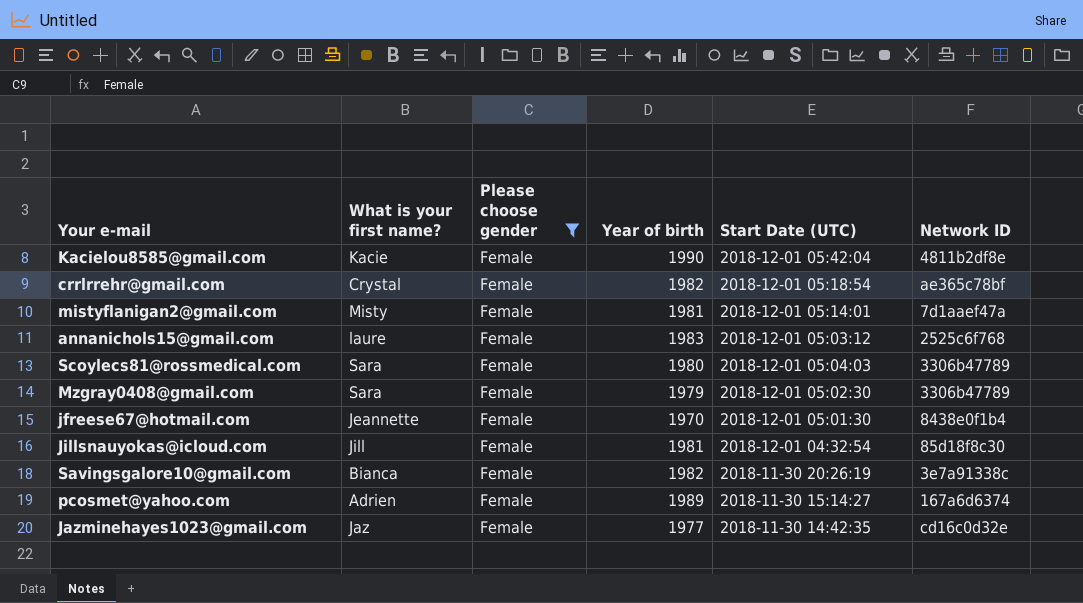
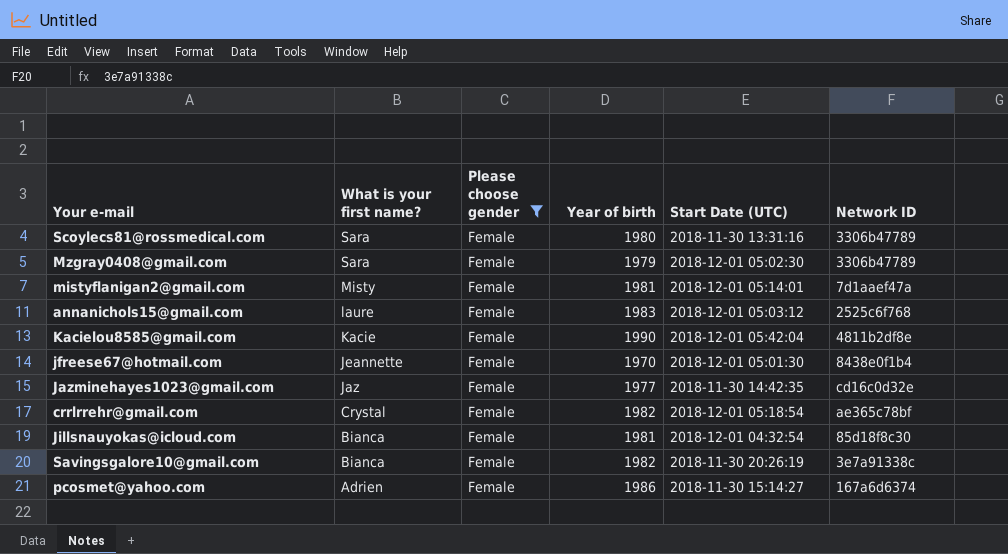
row order: none -> What is your first name? descending
Scoylecs81@rossmedical.com | Start Date (UTC): 2018-12-01 05:04:03 -> 2018-11-30 13:31:16
Jillsnauyokas@icloud.com | What is your first name?: Jill -> Bianca
pcosmet@yahoo.com | Year of birth: 1989 -> 1986

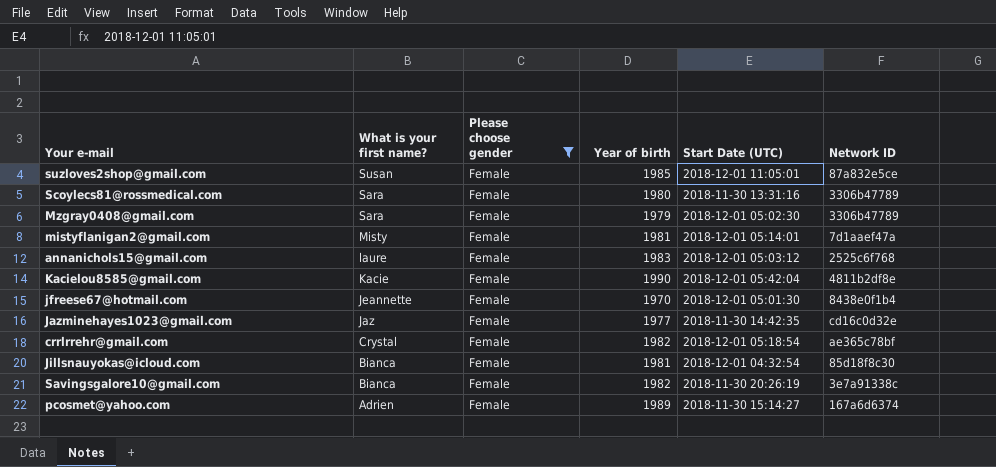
row suzloves2shop@gmail.com: none -> Susan | Female | 1985 | 2018-12-01 11:05:01 | 87a832e5ce
pcosmet@yahoo.com | Year of birth: 1986 -> 1989

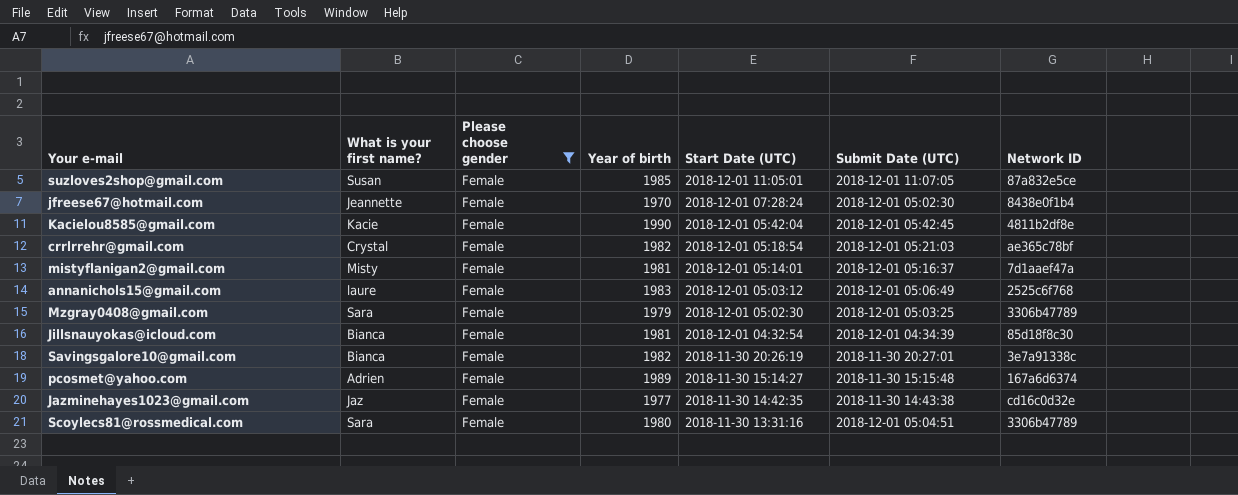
row order: What is your first name? descending -> Start Date (UTC) descending
column Submit Date (UTC) | position: none -> 6
jfreese67@hotmail.com | Start Date (UTC): 2018-12-01 05:01:30 -> 2018-12-01 07:28:24

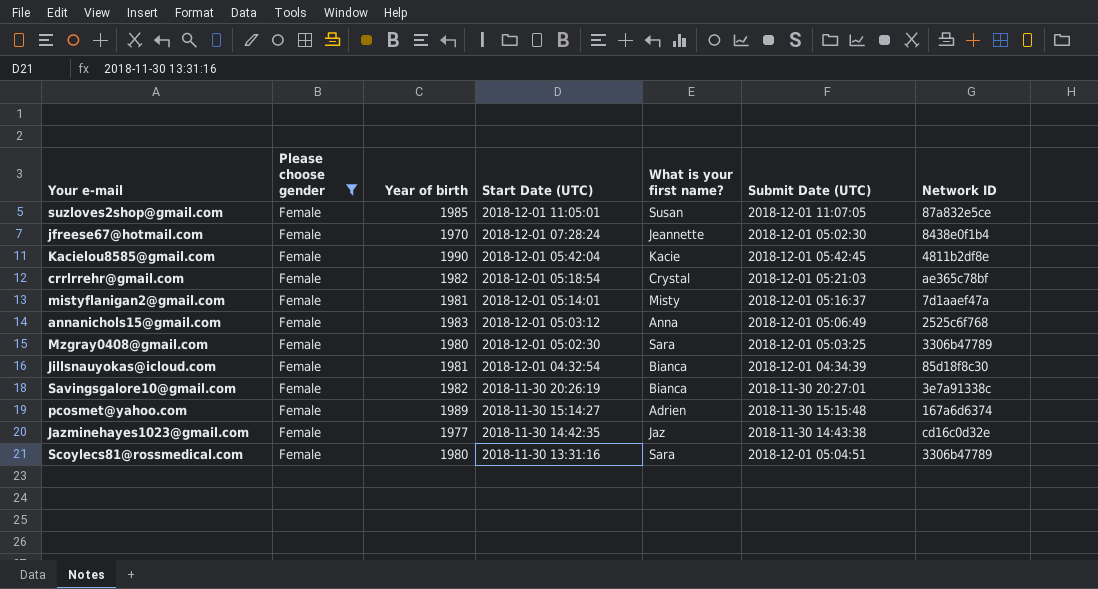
column What is your first name? | position: 2 -> 5
annanichols15@gmail.com | What is your first name?: laure -> Anna
Mzgray0408@gmail.com | Year of birth: 1979 -> 1980

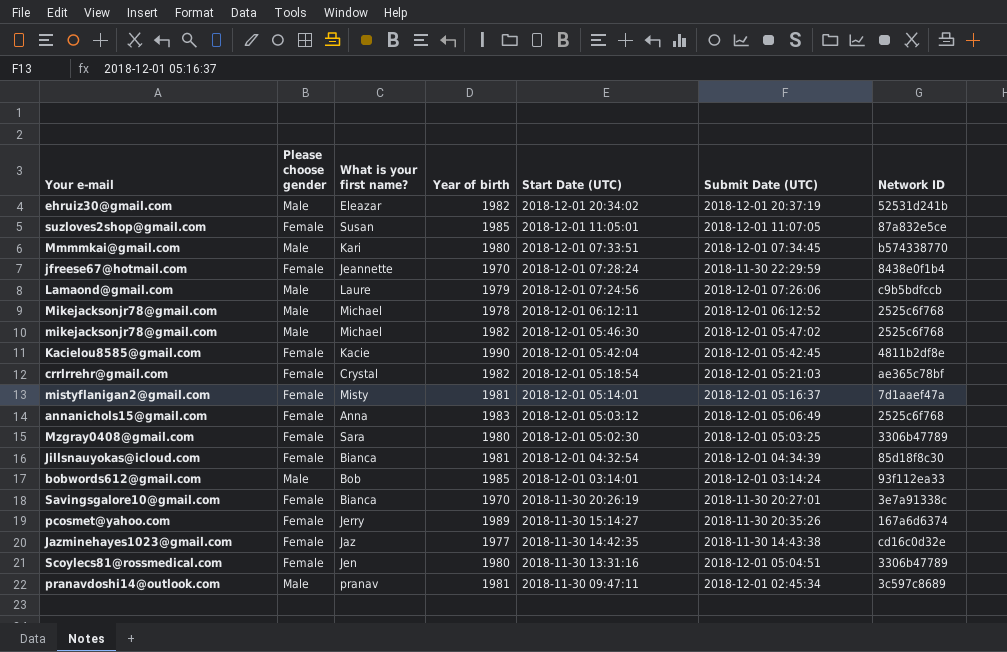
filter: Please choose gender = Female -> none
column What is your first name? | position: 5 -> 3
jfreese67@hotmail.com | Submit Date (UTC): 2018-12-01 05:02:30 -> 2018-11-30 22:29:59
Savingsgalore10@gmail.com | Year of birth: 1982 -> 1970
pcosmet@yahoo.com | What is your first name?: Adrien -> Jerry
pcosmet@yahoo.com | Submit Date (UTC): 2018-11-30 15:15:48 -> 2018-11-30 20:35:26
Scoylecs81@rossmedical.com | What is your first name?: Sara -> Jen

